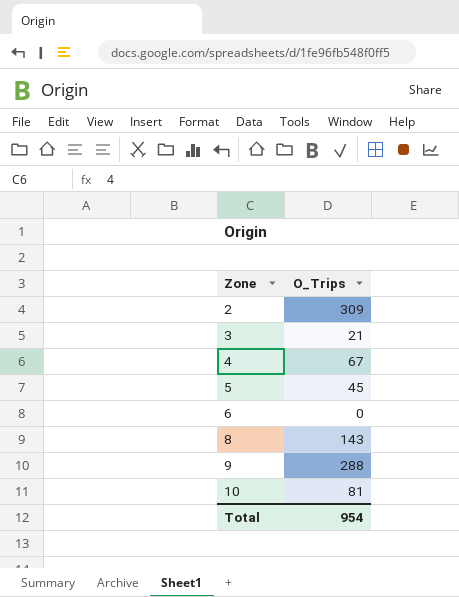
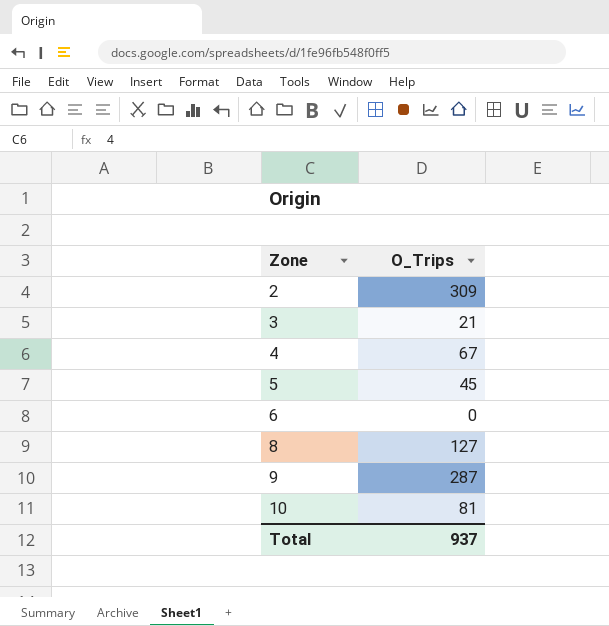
8 | O_Trips: 143 -> 127
9 | O_Trips: 288 -> 287
Total | O_Trips: 954 -> 937

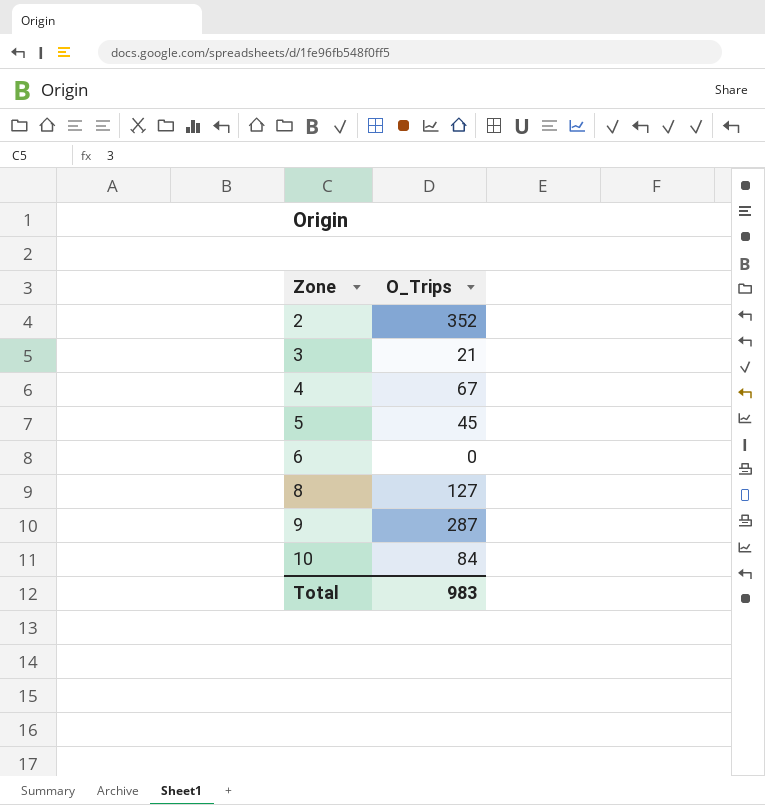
2 | O_Trips: 309 -> 352
10 | O_Trips: 81 -> 84
Total | O_Trips: 937 -> 983

